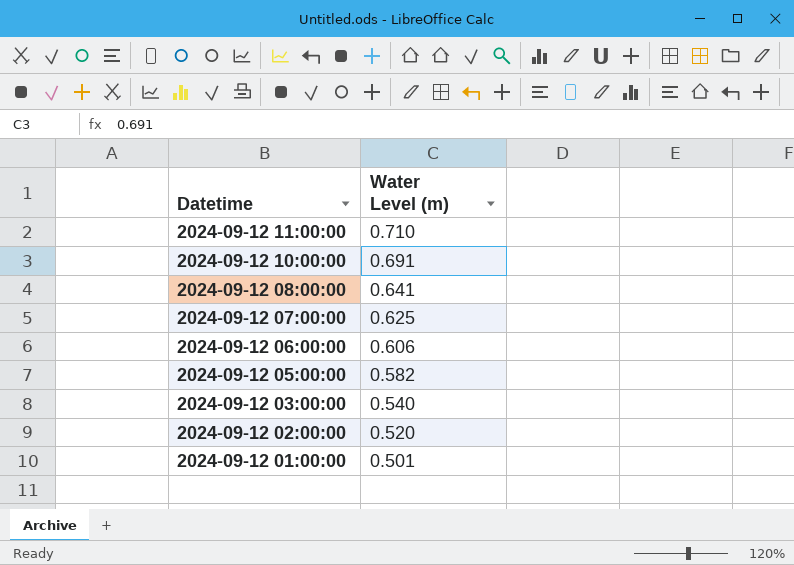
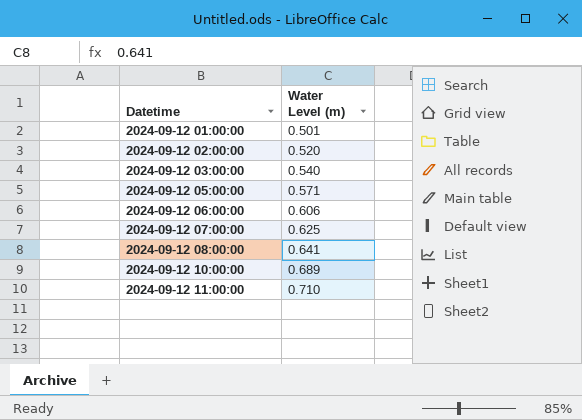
row order: Datetime descending -> Datetime ascending
2024-09-12 05:00:00 | Water Level (m): 0.582 -> 0.571
2024-09-12 10:00:00 | Water Level (m): 0.691 -> 0.689

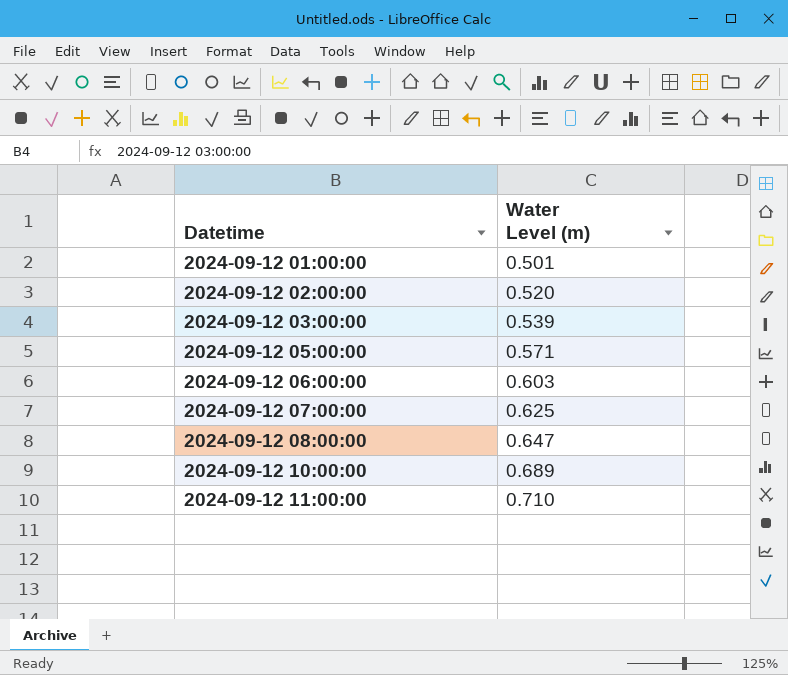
2024-09-12 03:00:00 | Water Level (m): 0.540 -> 0.539
2024-09-12 06:00:00 | Water Level (m): 0.606 -> 0.603
2024-09-12 08:00:00 | Water Level (m): 0.641 -> 0.647

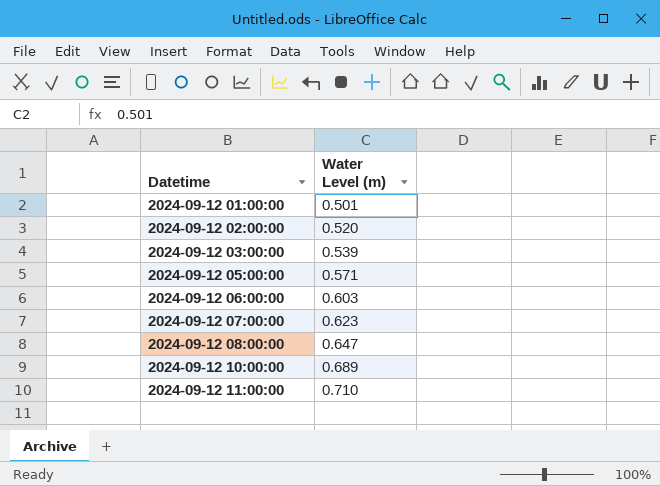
2024-09-12 07:00:00 | Water Level (m): 0.625 -> 0.623

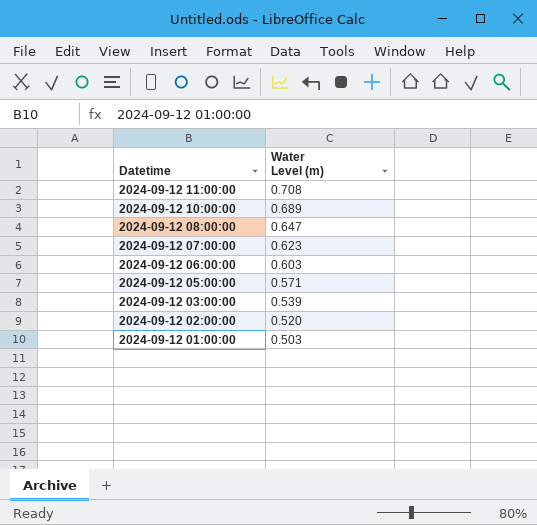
row order: Datetime ascending -> Datetime descending
2024-09-12 11:00:00 | Water Level (m): 0.710 -> 0.708
2024-09-12 01:00:00 | Water Level (m): 0.501 -> 0.503

